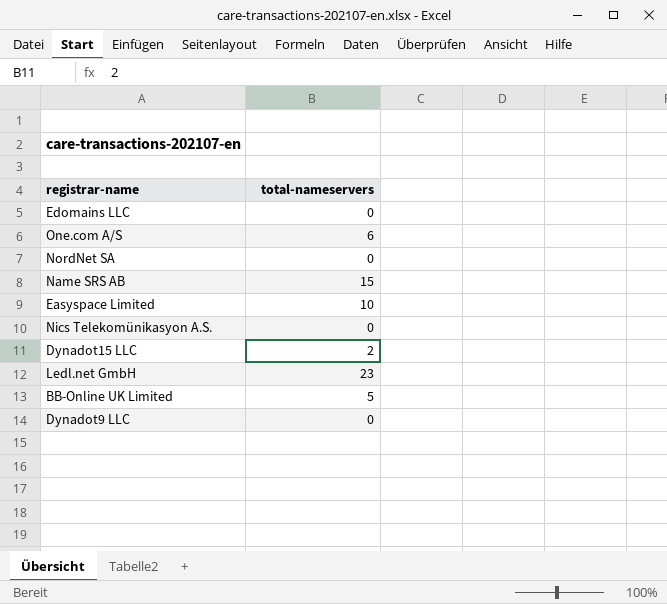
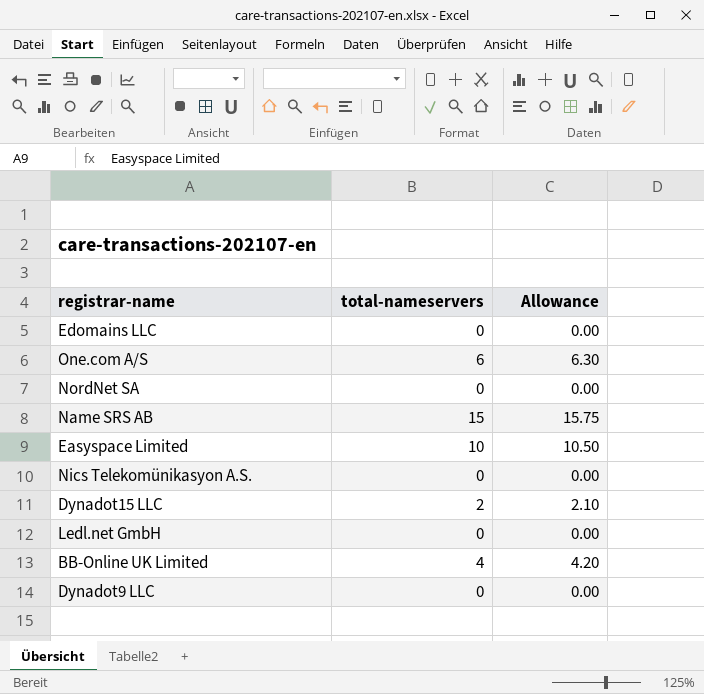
column Allowance | formula: none -> [total-nameservers] * 1.05
Ledl.net GmbH | total-nameservers: 23 -> 0
BB-Online UK Limited | total-nameservers: 5 -> 4

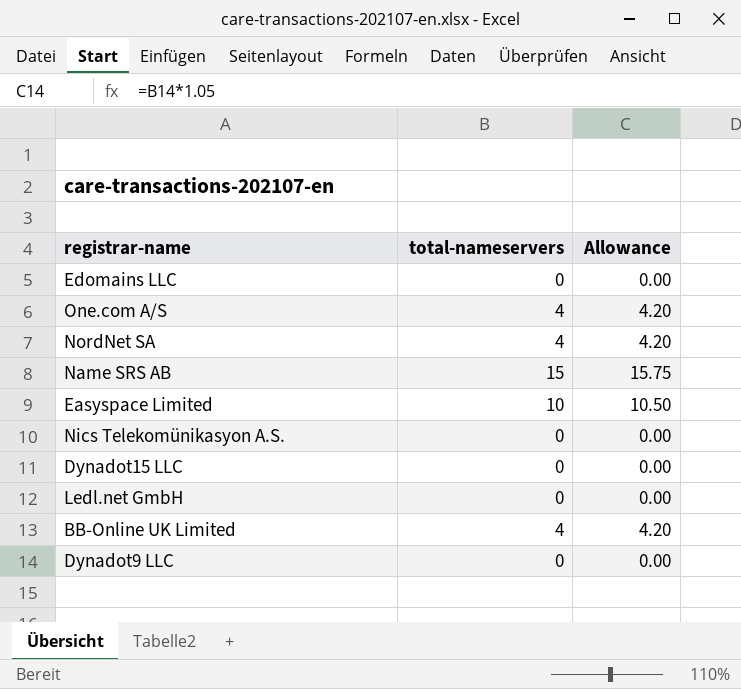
One.com A/S | total-nameservers: 6 -> 4
One.com A/S | Allowance: 6.30 -> 4.20
NordNet SA | total-nameservers: 0 -> 4
NordNet SA | Allowance: 0.00 -> 4.20
Dynadot15 LLC | total-nameservers: 2 -> 0
Dynadot15 LLC | Allowance: 2.10 -> 0.00

